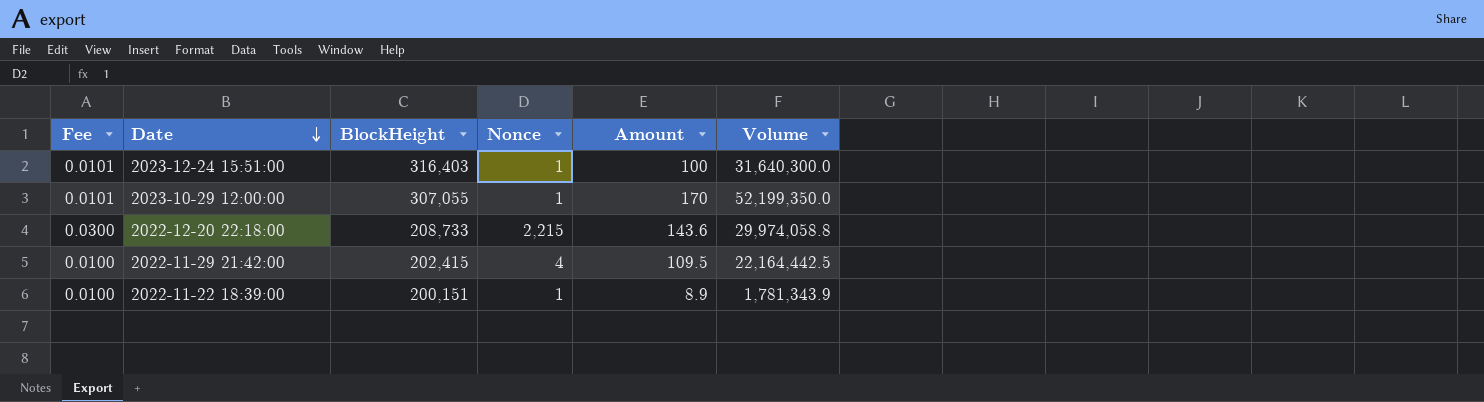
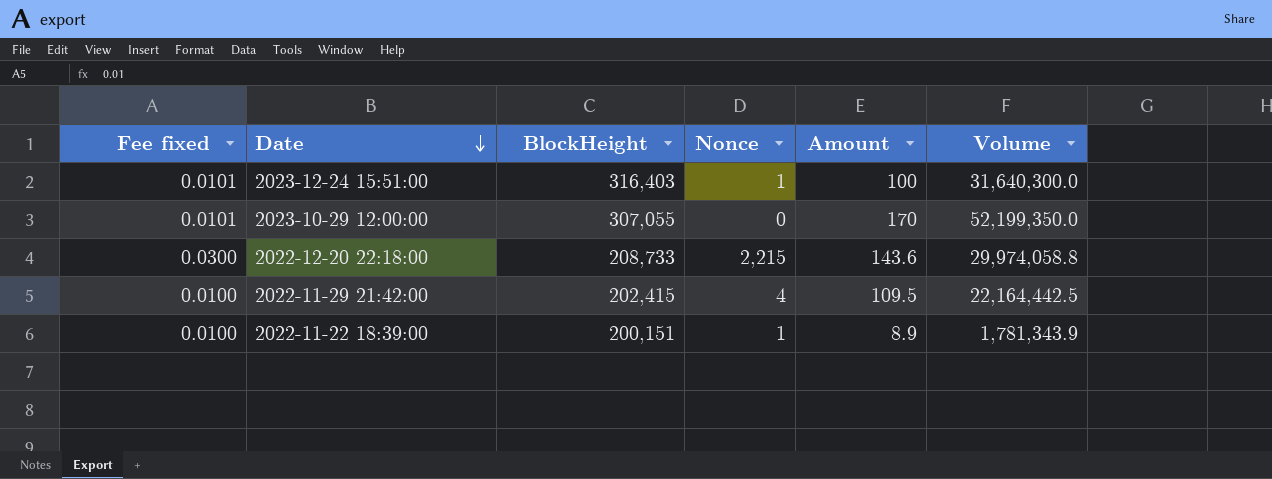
column name: Fee -> Fee fixed
2023-10-29 12:00:00 | Nonce: 1 -> 0

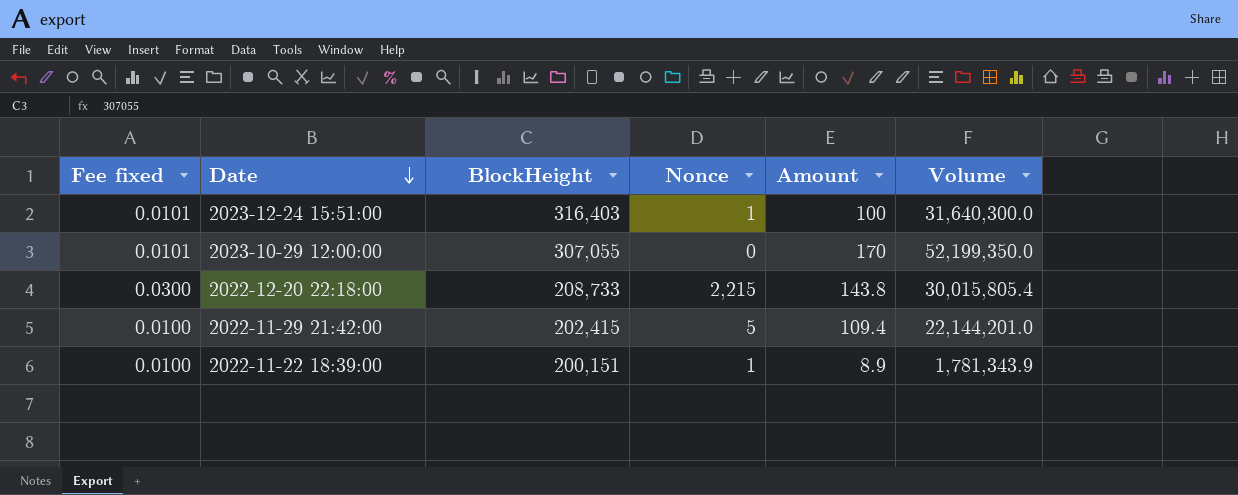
2022-12-20 22:18:00 | Amount: 143.6 -> 143.8
2022-12-20 22:18:00 | Volume: 29,974,058.8 -> 30,015,805.4
2022-11-29 21:42:00 | Nonce: 4 -> 5
2022-11-29 21:42:00 | Amount: 109.5 -> 109.4
2022-11-29 21:42:00 | Volume: 22,164,442.5 -> 22,144,201.0

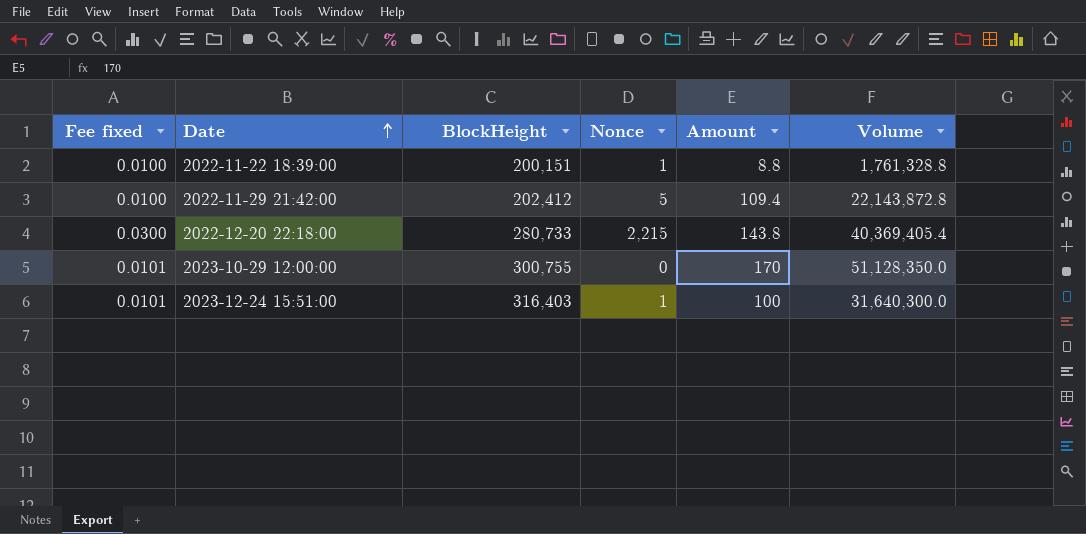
row order: Date descending -> Date ascending
2022-11-22 18:39:00 | Amount: 8.9 -> 8.8
2022-11-22 18:39:00 | Volume: 1,781,343.9 -> 1,761,328.8
2022-11-29 21:42:00 | BlockHeight: 202,415 -> 202,412
2022-11-29 21:42:00 | Volume: 22,144,201.0 -> 22,143,872.8
2022-12-20 22:18:00 | BlockHeight: 208,733 -> 280,733
2022-12-20 22:18:00 | Volume: 30,015,805.4 -> 40,369,405.4
2023-10-29 12:00:00 | BlockHeight: 307,055 -> 300,755
2023-10-29 12:00:00 | Volume: 52,199,350.0 -> 51,128,350.0

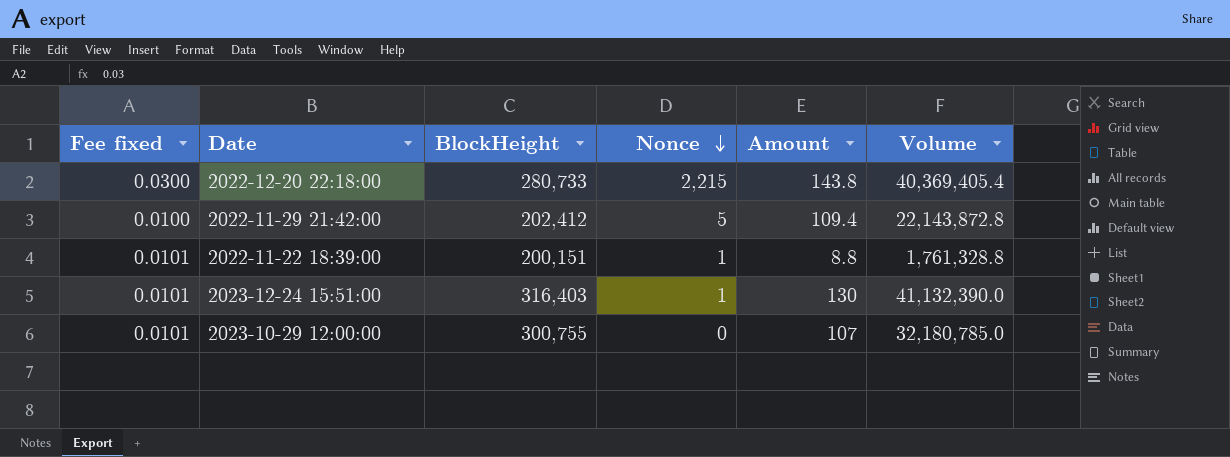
row order: Date ascending -> Nonce descending
2022-11-22 18:39:00 | Fee fixed: 0.0100 -> 0.0101
2023-12-24 15:51:00 | Amount: 100 -> 130
2023-12-24 15:51:00 | Volume: 31,640,300.0 -> 41,132,390.0
2023-10-29 12:00:00 | Amount: 170 -> 107
2023-10-29 12:00:00 | Volume: 51,128,350.0 -> 32,180,785.0

